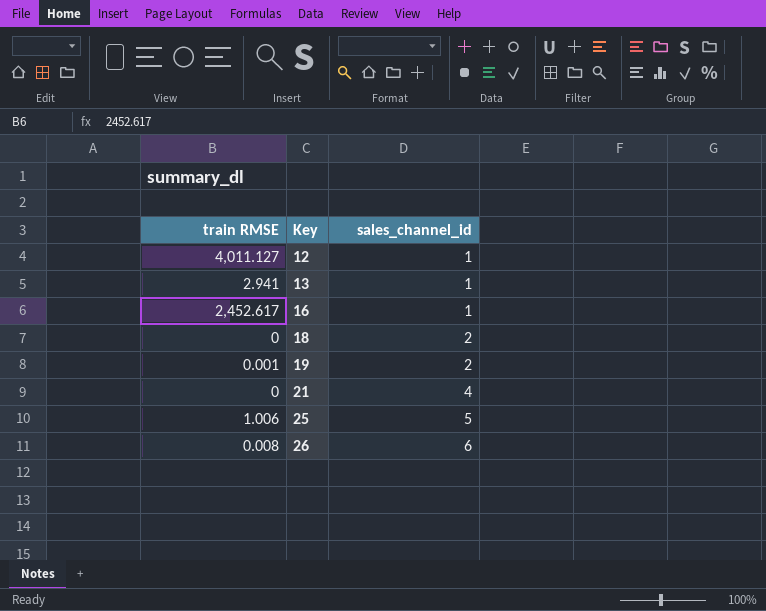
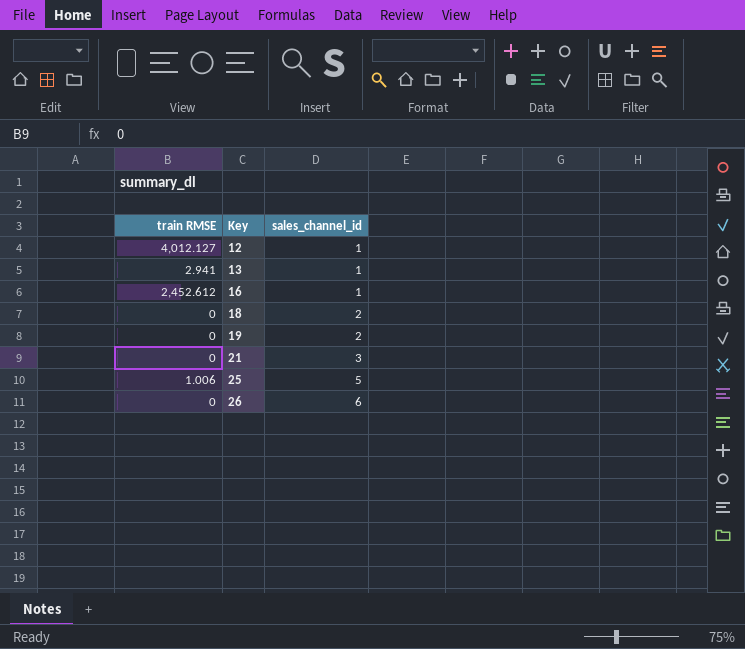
12 | train RMSE: 4,011.127 -> 4,012.127
16 | train RMSE: 2,452.617 -> 2,452.612
19 | train RMSE: 0.001 -> 0
21 | sales_channel_id: 4 -> 3
26 | train RMSE: 0.008 -> 0

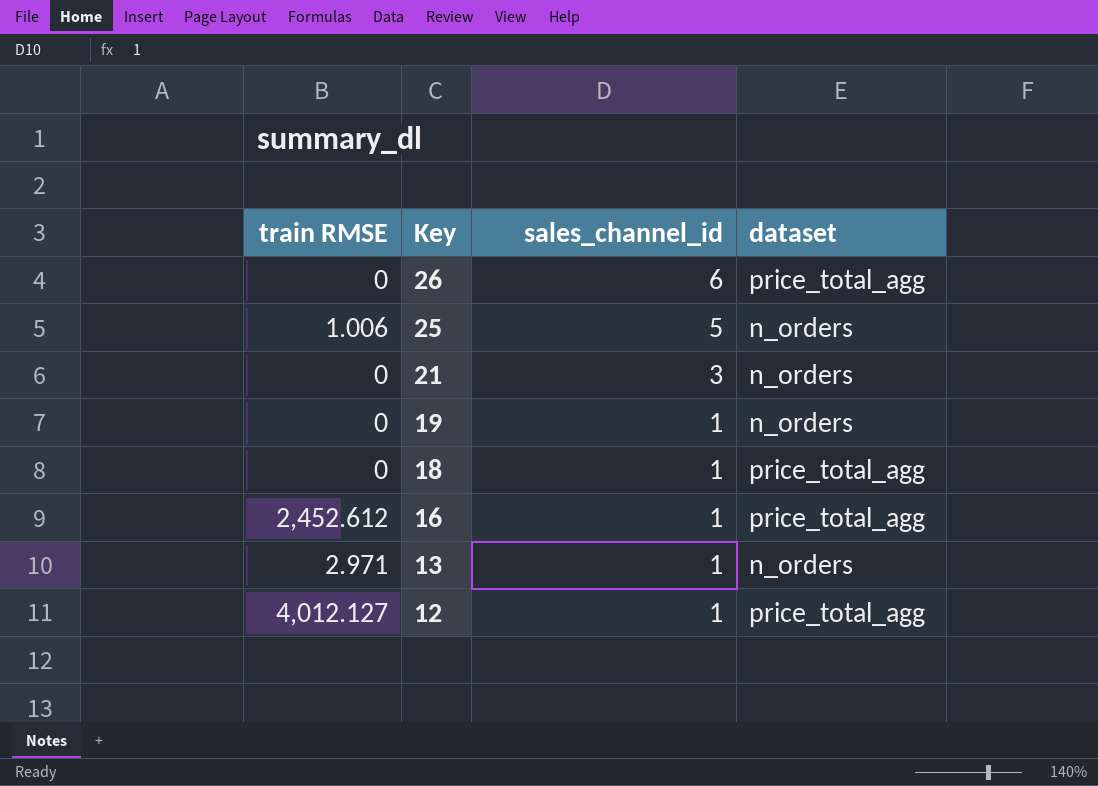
row order: Key ascending -> Key descending
column dataset | position: none -> 4
19 | sales_channel_id: 2 -> 1
18 | sales_channel_id: 2 -> 1
13 | train RMSE: 2.941 -> 2.971

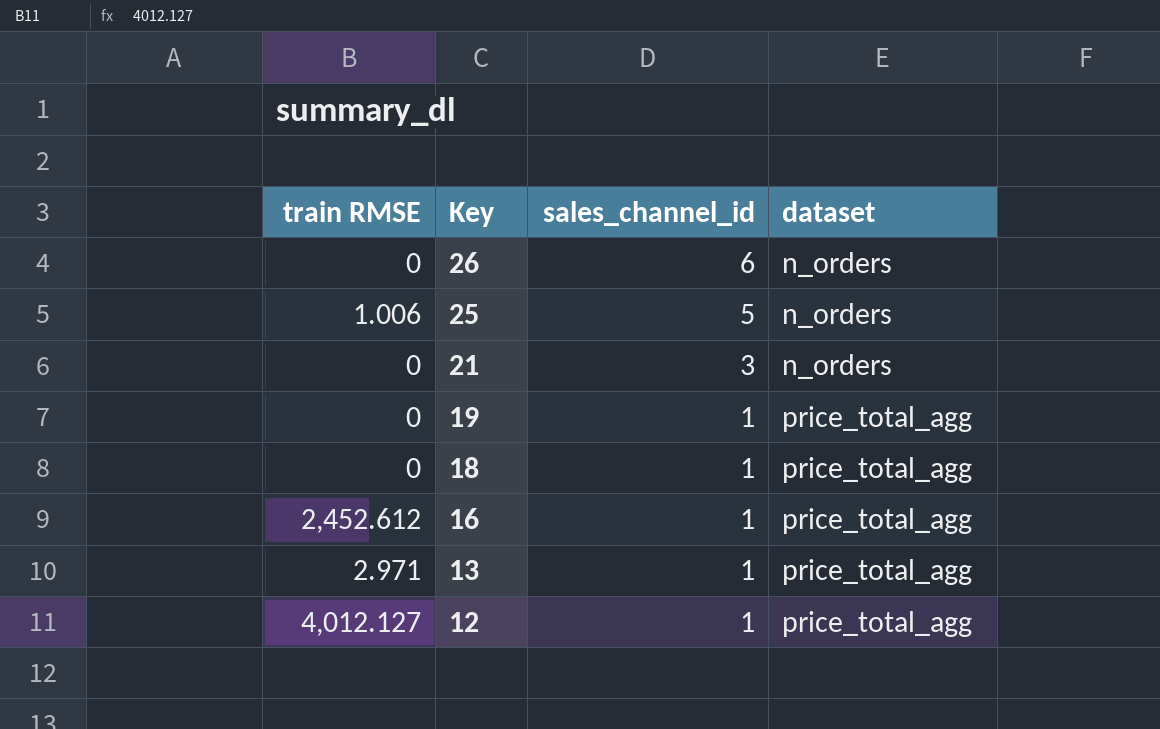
26 | dataset: price_total_agg -> n_orders
19 | dataset: n_orders -> price_total_agg
13 | dataset: n_orders -> price_total_agg

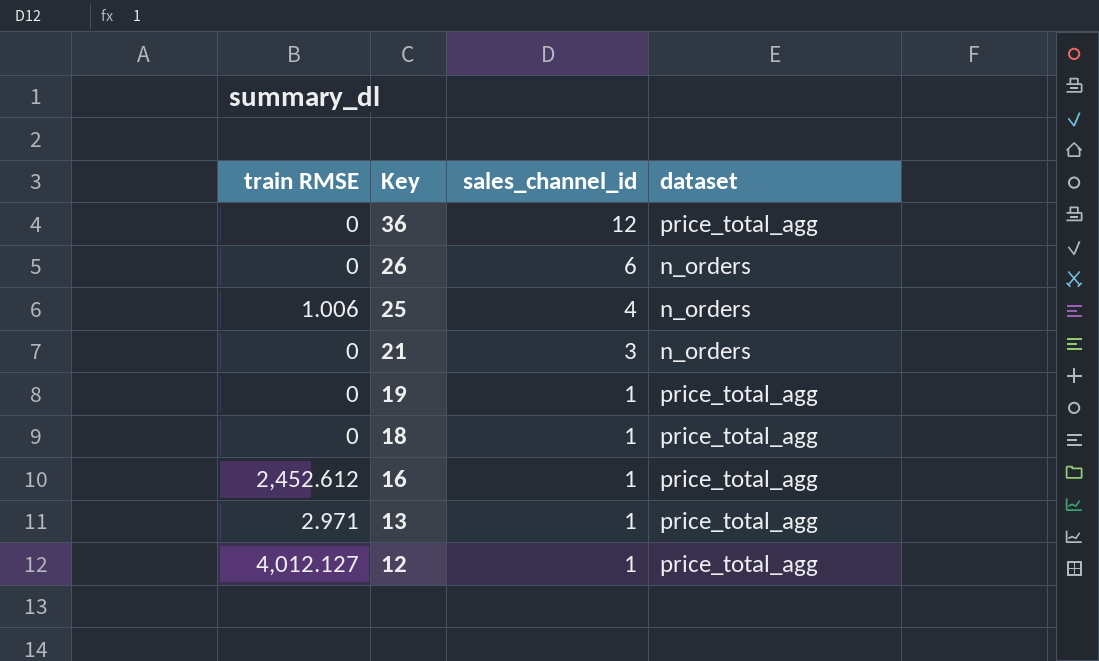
row 36: none -> 0 | 12 | price_total_agg
25 | sales_channel_id: 5 -> 4

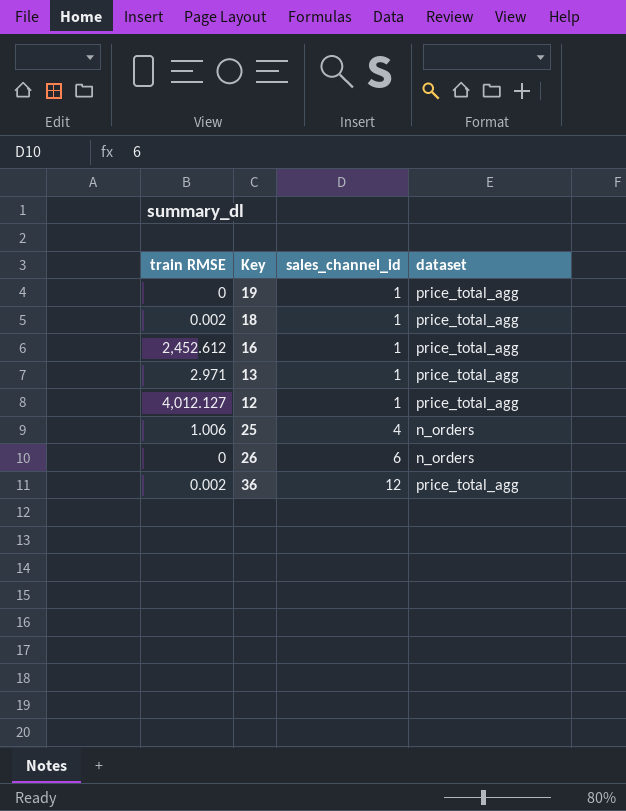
row order: Key descending -> sales_channel_id ascending
row 21: 0 | 3 | n_orders -> none
18 | train RMSE: 0 -> 0.002
36 | train RMSE: 0 -> 0.002

